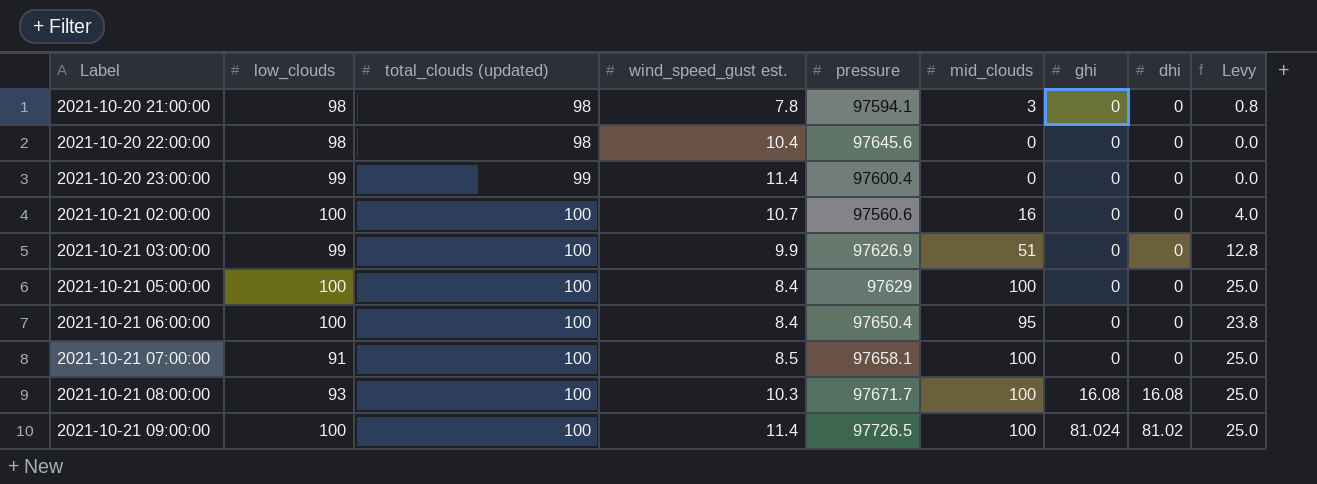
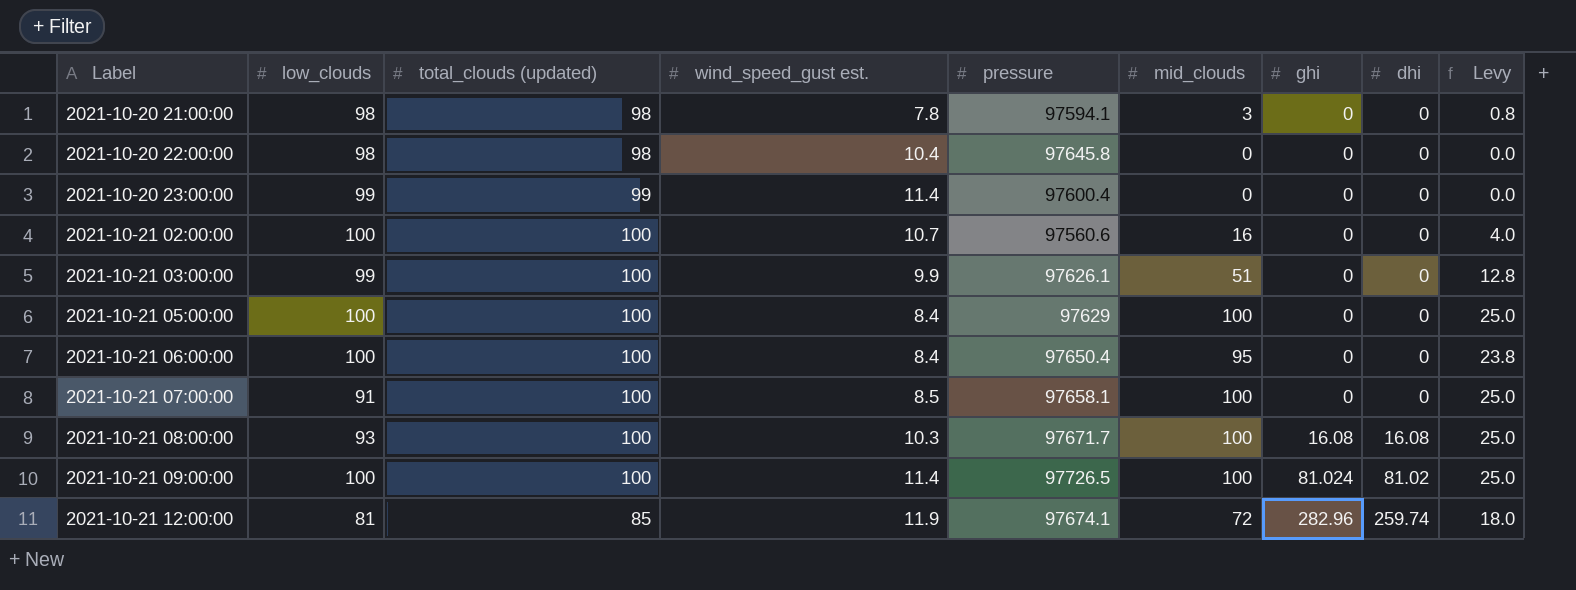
2021-10-20 22:00:00 | pressure: 97645.6 -> 97645.8
2021-10-21 03:00:00 | pressure: 97626.9 -> 97626.1
row 2021-10-21 12:00:00: none -> 81 | 85 | 11.9 | 97674.1 | 72 | 282.96 | 259.74 | 18.0

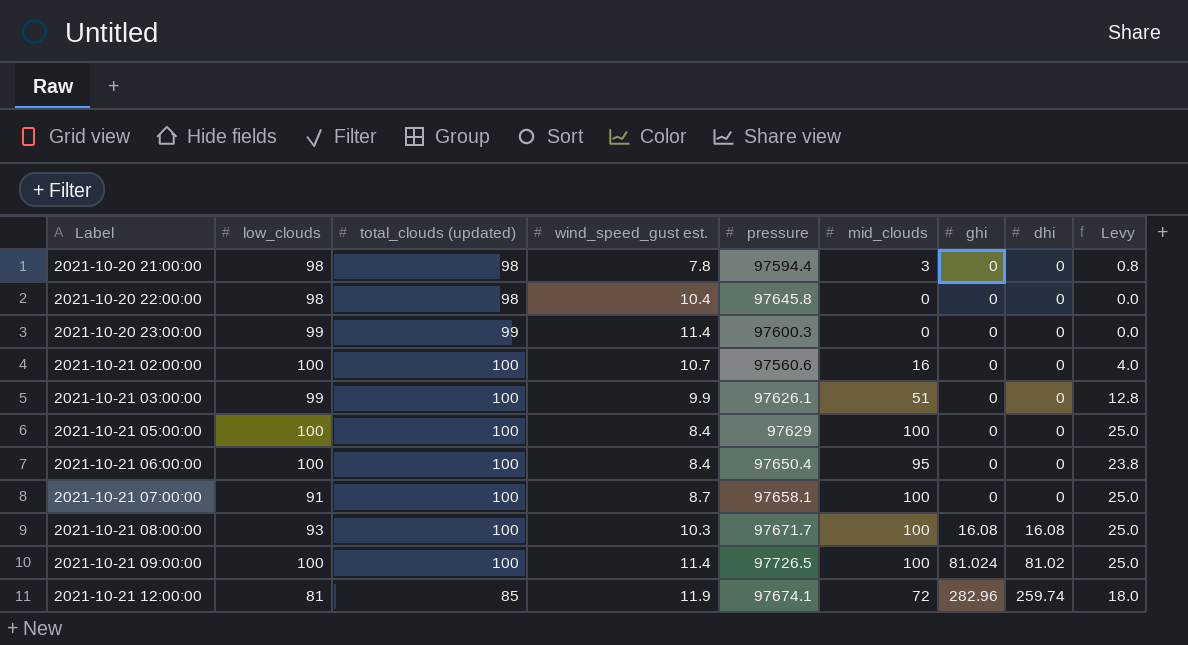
2021-10-20 21:00:00 | pressure: 97594.1 -> 97594.4
2021-10-20 23:00:00 | pressure: 97600.4 -> 97600.3
2021-10-21 07:00:00 | wind_speed_gust est.: 8.5 -> 8.7

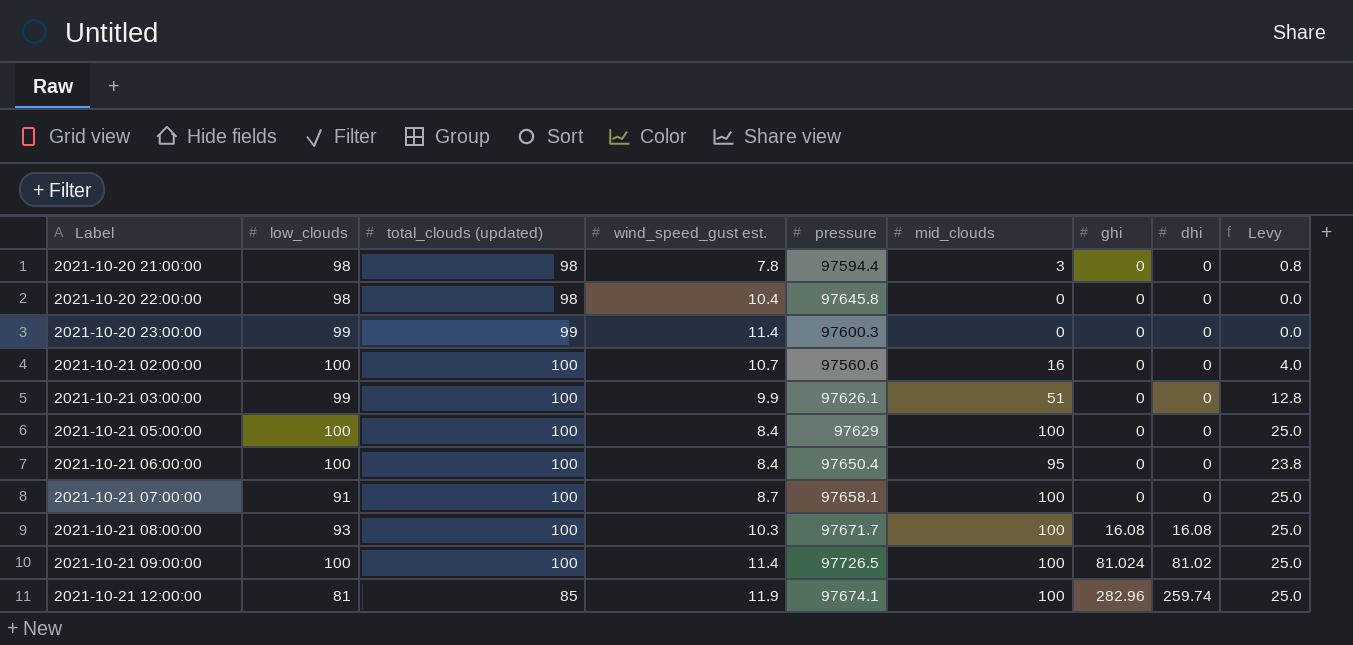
2021-10-21 12:00:00 | mid_clouds: 72 -> 100
2021-10-21 12:00:00 | Levy: 18.0 -> 25.0

